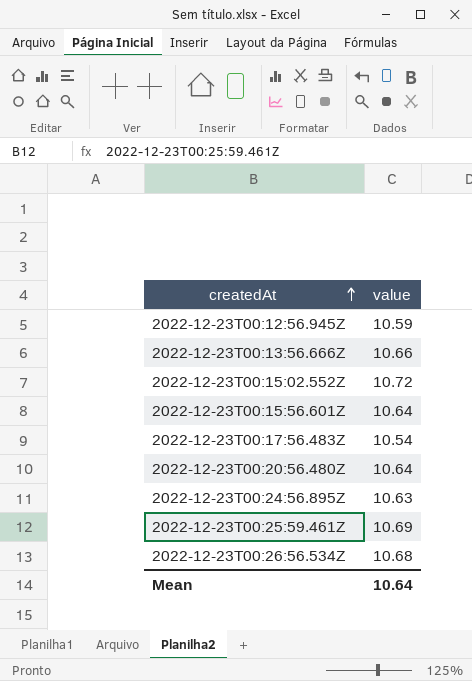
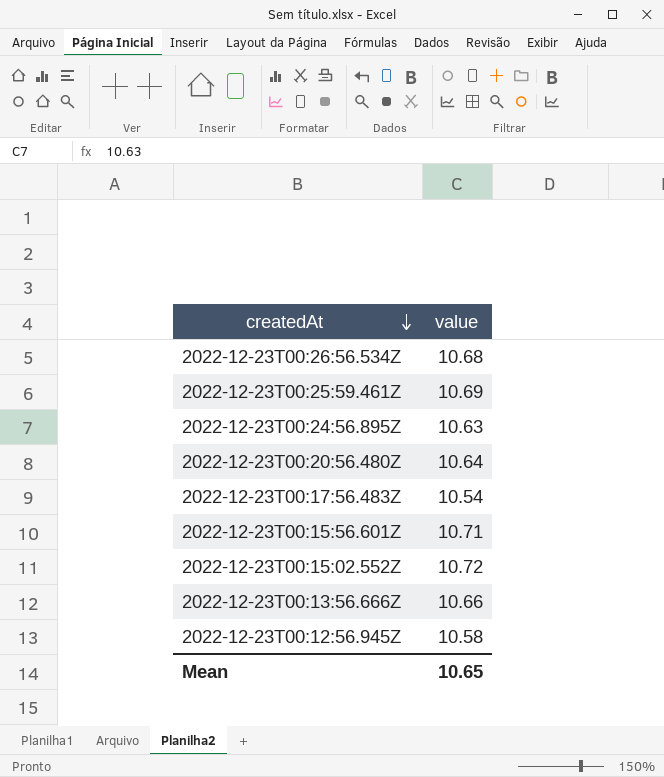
row order: createdAt ascending -> createdAt descending
2022-12-23T00:15:56.601Z | value: 10.64 -> 10.71
2022-12-23T00:12:56.945Z | value: 10.59 -> 10.58
Mean | value: 10.64 -> 10.65

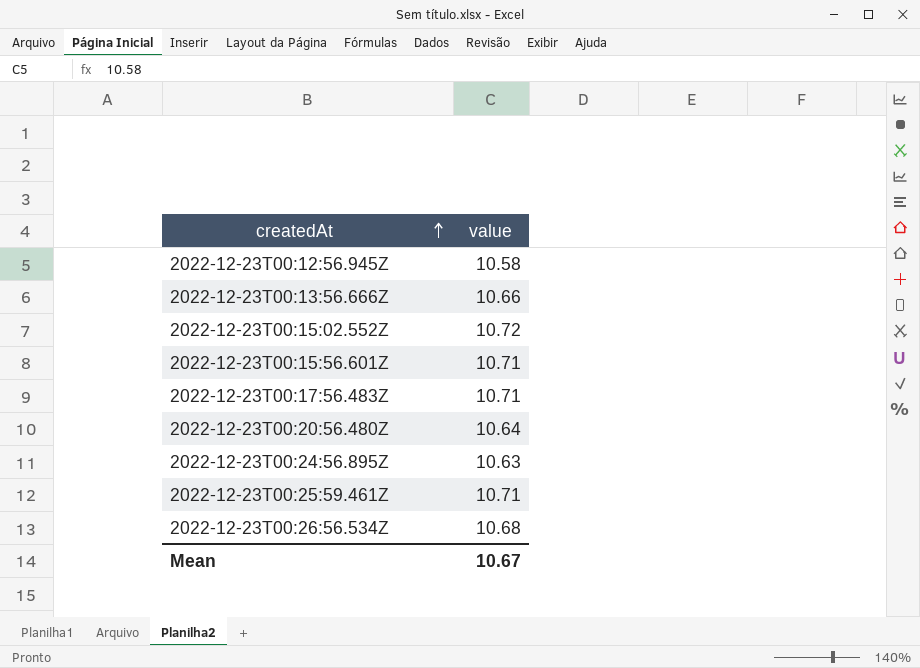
row order: createdAt descending -> createdAt ascending
2022-12-23T00:17:56.483Z | value: 10.54 -> 10.71
2022-12-23T00:25:59.461Z | value: 10.69 -> 10.71
Mean | value: 10.65 -> 10.67

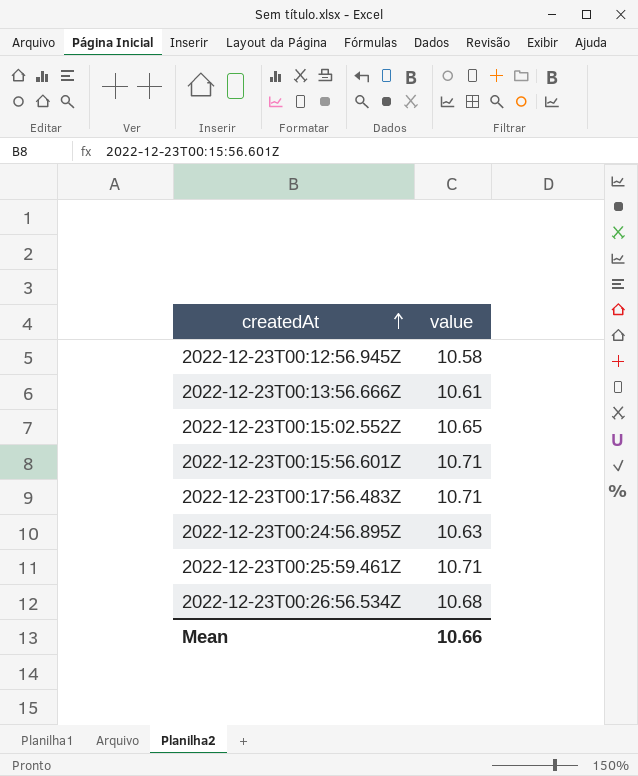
row 2022-12-23T00:20:56.480Z: 10.64 -> none
2022-12-23T00:13:56.666Z | value: 10.66 -> 10.61
2022-12-23T00:15:02.552Z | value: 10.72 -> 10.65
Mean | value: 10.67 -> 10.66

